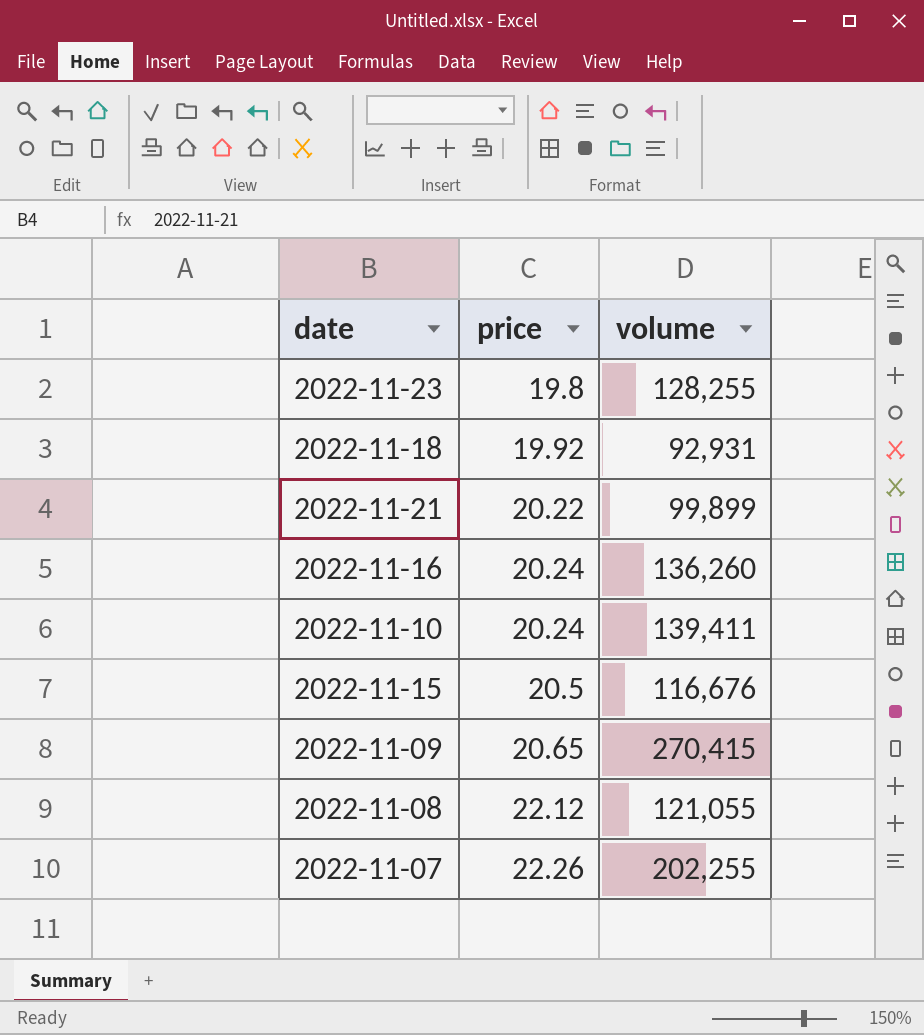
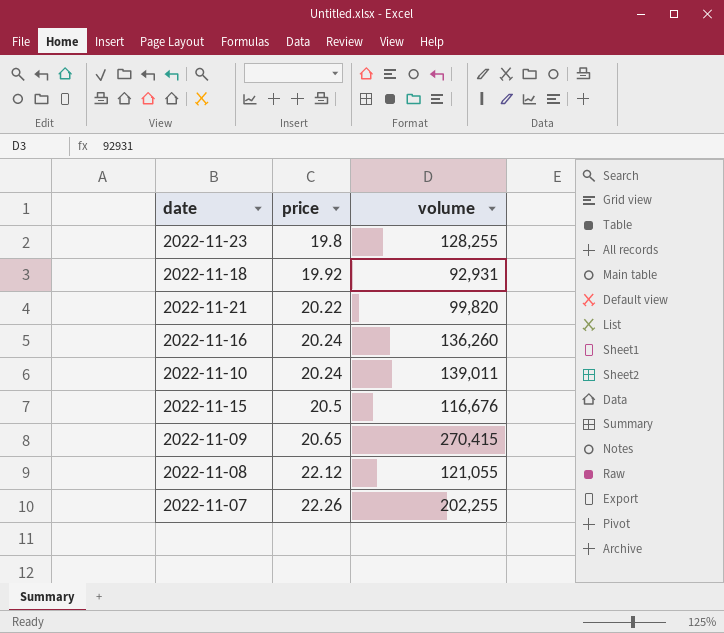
2022-11-21 | volume: 99,899 -> 99,820
2022-11-10 | volume: 139,411 -> 139,011

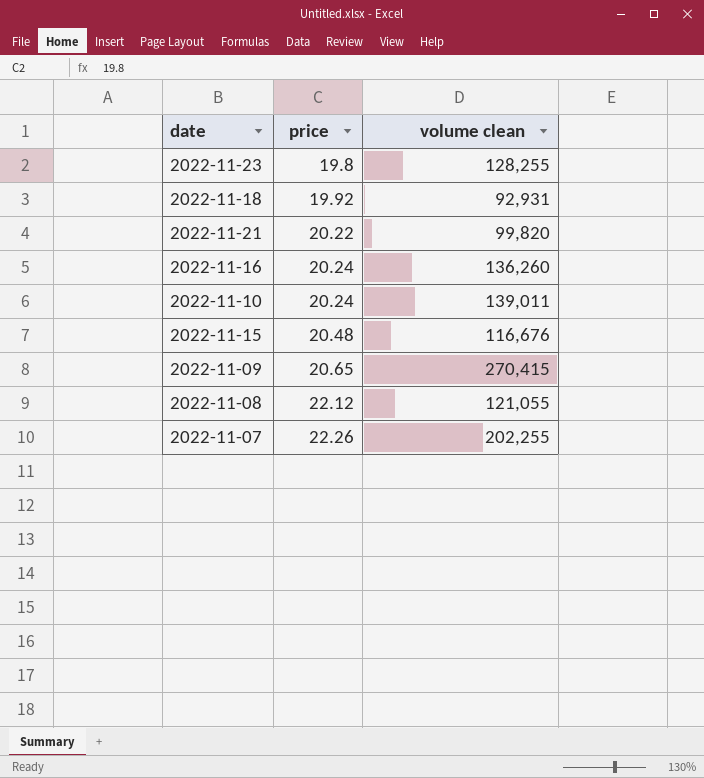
column name: volume -> volume clean
2022-11-15 | price: 20.5 -> 20.48

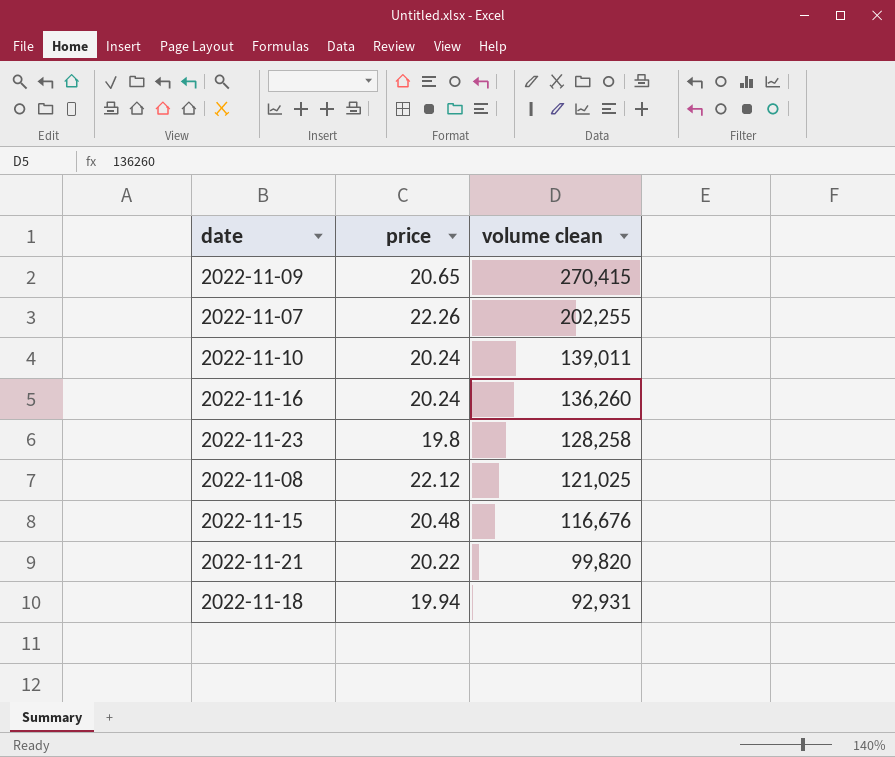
row order: price ascending -> volume clean descending
2022-11-23 | volume clean: 128,255 -> 128,258
2022-11-08 | volume clean: 121,055 -> 121,025
2022-11-18 | price: 19.92 -> 19.94

